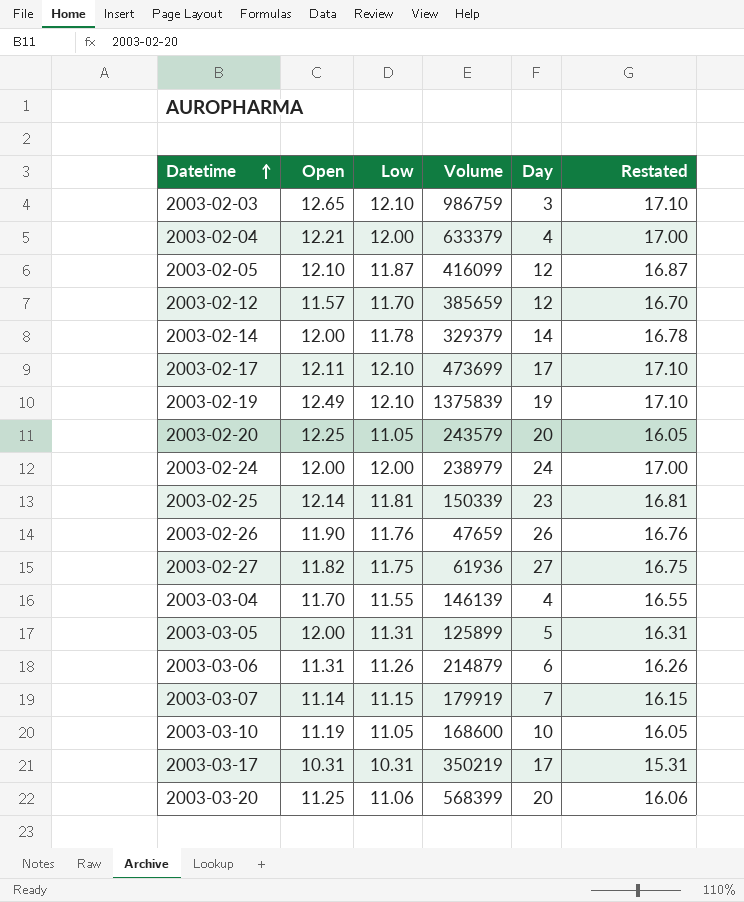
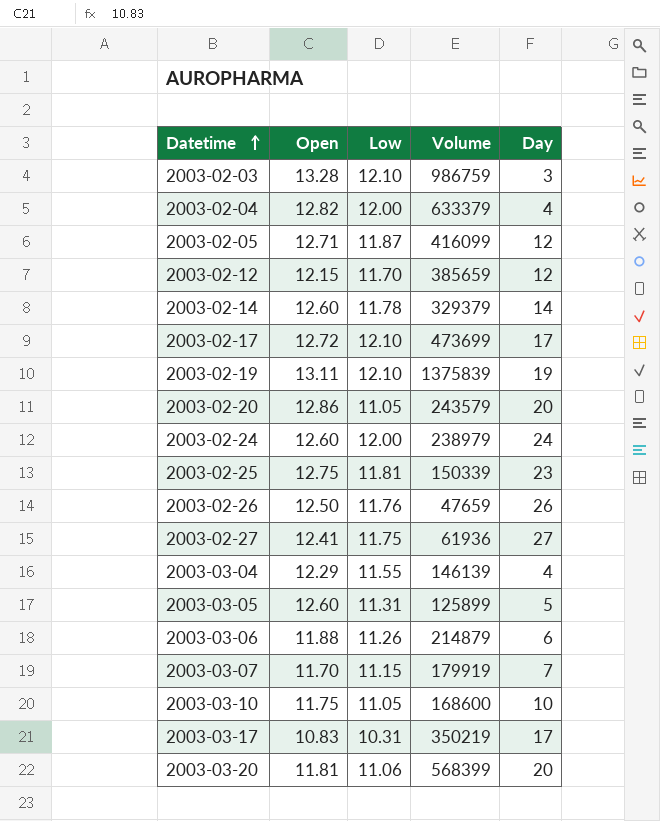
column Restated | formula: [Low] + 5 -> none
2003-02-03 | Open: 12.65 -> 13.28
2003-02-04 | Open: 12.21 -> 12.82
2003-02-05 | Open: 12.10 -> 12.71
2003-02-12 | Open: 11.57 -> 12.15
2003-02-14 | Open: 12.00 -> 12.60
2003-02-17 | Open: 12.11 -> 12.72
2003-02-19 | Open: 12.49 -> 13.11
2003-02-20 | Open: 12.25 -> 12.86
2003-02-24 | Open: 12.00 -> 12.60
2003-02-25 | Open: 12.14 -> 12.75
2003-02-26 | Open: 11.90 -> 12.50
2003-02-27 | Open: 11.82 -> 12.41
2003-03-04 | Open: 11.70 -> 12.29
2003-03-05 | Open: 12.00 -> 12.60
2003-03-06 | Open: 11.31 -> 11.88
2003-03-07 | Open: 11.14 -> 11.70
2003-03-10 | Open: 11.19 -> 11.75
2003-03-17 | Open: 10.31 -> 10.83
2003-03-20 | Open: 11.25 -> 11.81

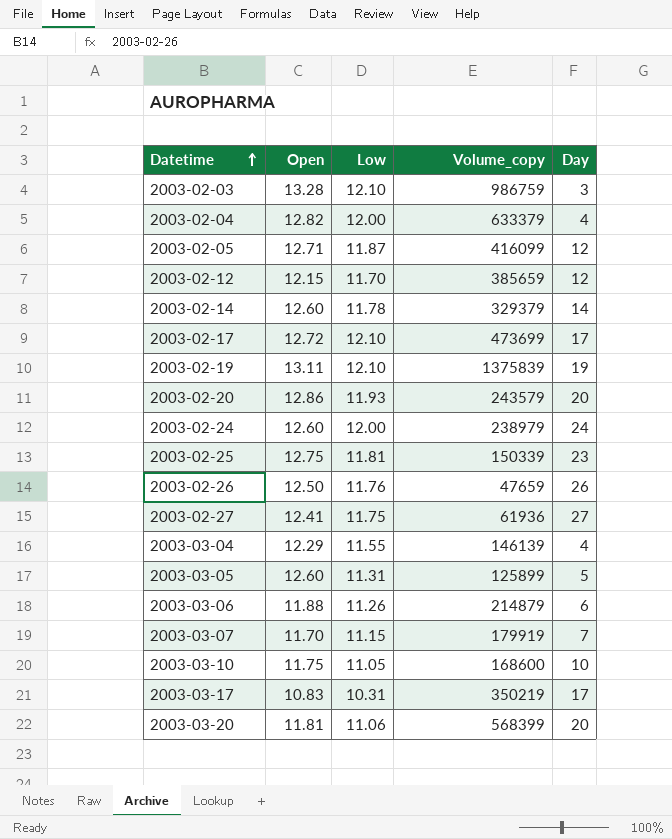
column name: Volume -> Volume_copy
2003-02-20 | Low: 11.05 -> 11.93

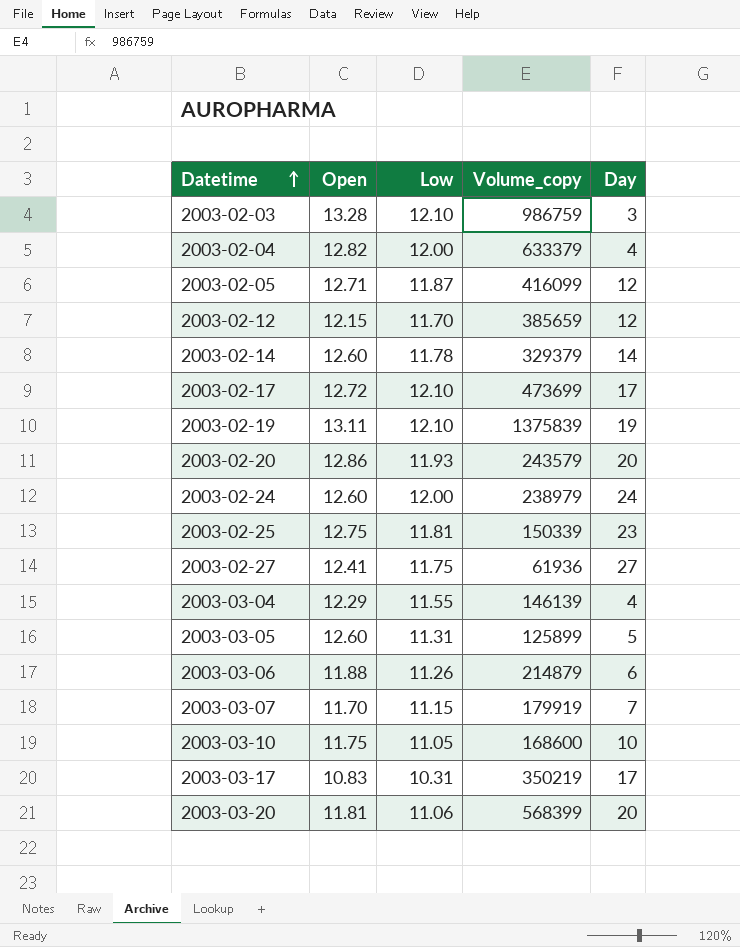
row 2003-02-26: 12.50 | 11.76 | 47659 | 26 -> none

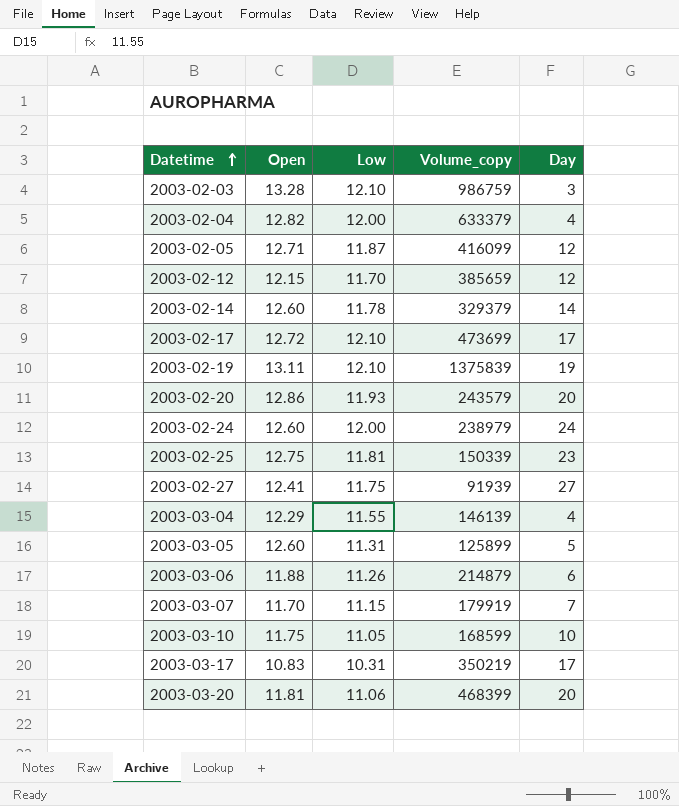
2003-02-27 | Volume_copy: 61936 -> 91939
2003-03-10 | Volume_copy: 168600 -> 168599
2003-03-20 | Volume_copy: 568399 -> 468399

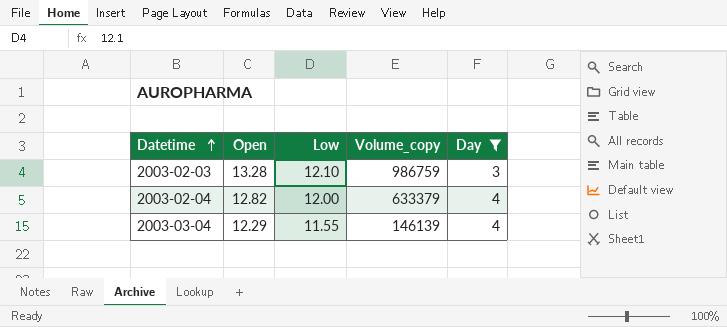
filter: none -> Day <= 4

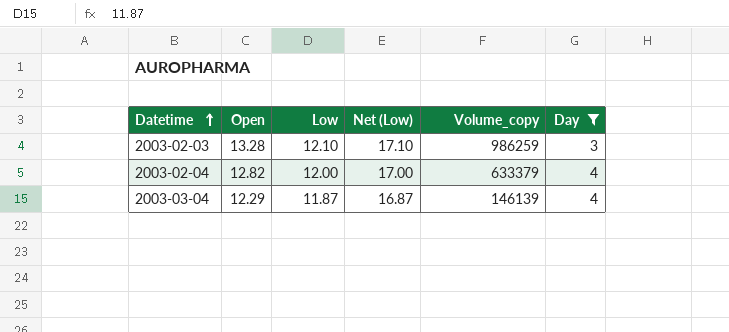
column Net (Low) | formula: none -> [Low] + 5
2003-02-03 | Volume_copy: 986759 -> 986259
2003-03-04 | Low: 11.55 -> 11.87

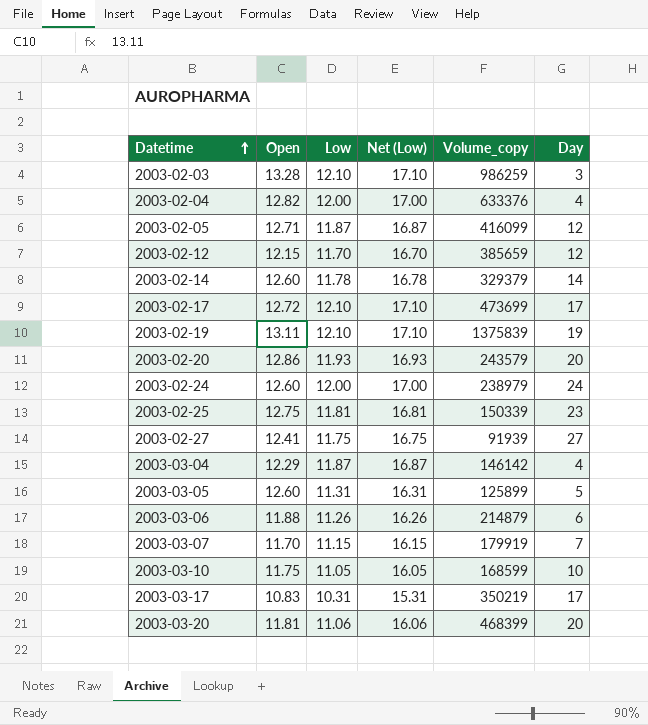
filter: Day <= 4 -> none
2003-02-04 | Volume_copy: 633379 -> 633376
2003-03-04 | Volume_copy: 146139 -> 146142

